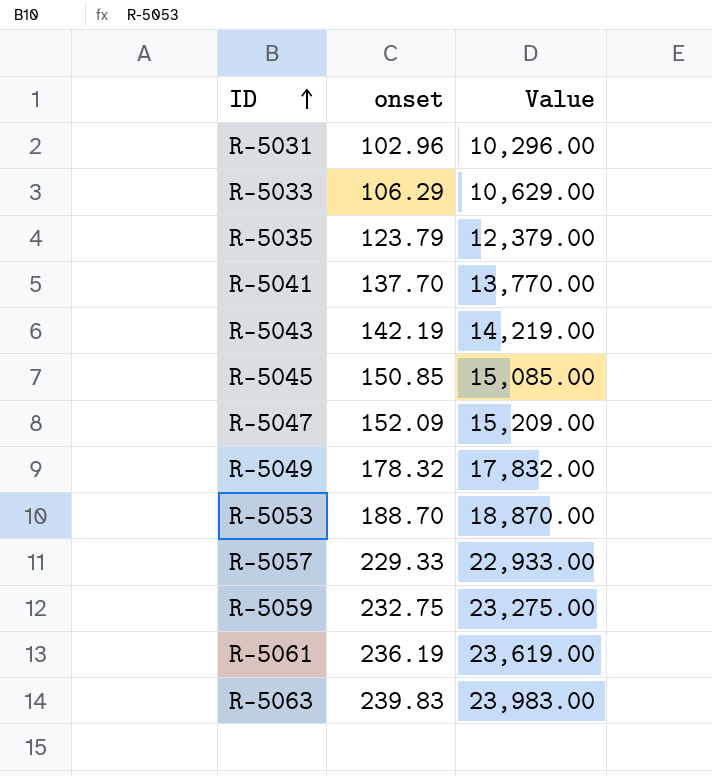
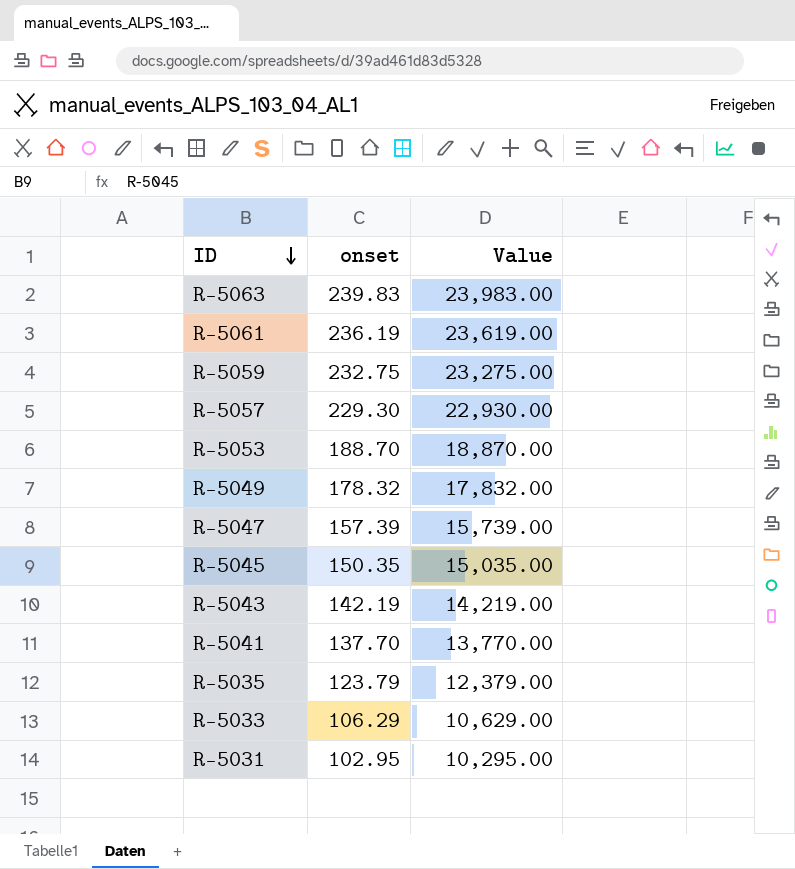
row order: ID ascending -> ID descending
R-5057 | onset: 229.33 -> 229.30
R-5057 | Value: 22,933.00 -> 22,930.00
R-5047 | onset: 152.09 -> 157.39
R-5047 | Value: 15,209.00 -> 15,739.00
R-5045 | onset: 150.85 -> 150.35
R-5045 | Value: 15,085.00 -> 15,035.00
R-5031 | onset: 102.96 -> 102.95
R-5031 | Value: 10,296.00 -> 10,295.00

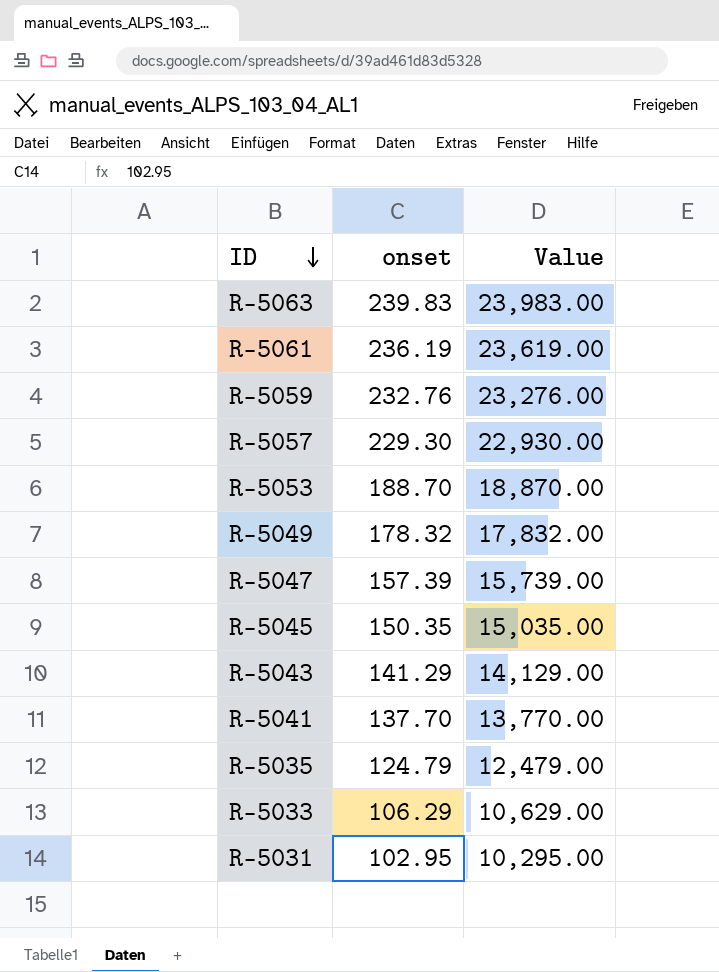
R-5059 | onset: 232.75 -> 232.76
R-5059 | Value: 23,275.00 -> 23,276.00
R-5043 | onset: 142.19 -> 141.29
R-5043 | Value: 14,219.00 -> 14,129.00
R-5035 | onset: 123.79 -> 124.79
R-5035 | Value: 12,379.00 -> 12,479.00

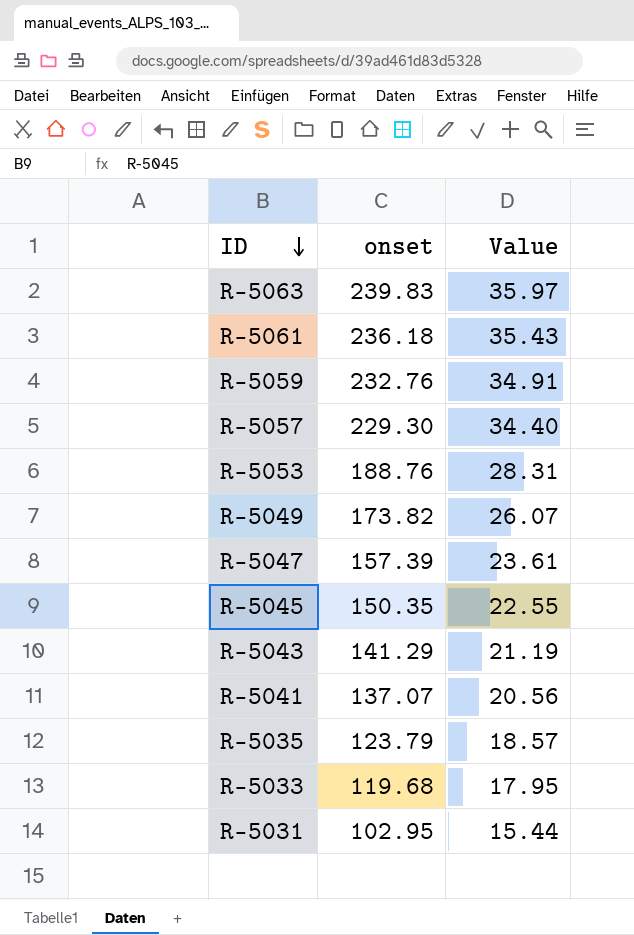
column Value | formula: [onset] * 100 -> [onset] * 0.15
R-5061 | onset: 236.19 -> 236.18
R-5053 | onset: 188.70 -> 188.76
R-5049 | onset: 178.32 -> 173.82
R-5041 | onset: 137.70 -> 137.07
R-5035 | onset: 124.79 -> 123.79
R-5033 | onset: 106.29 -> 119.68

